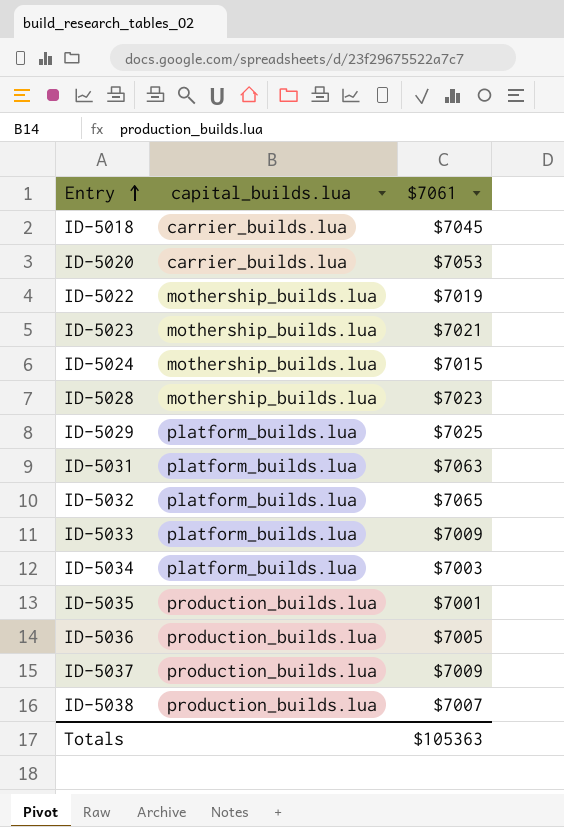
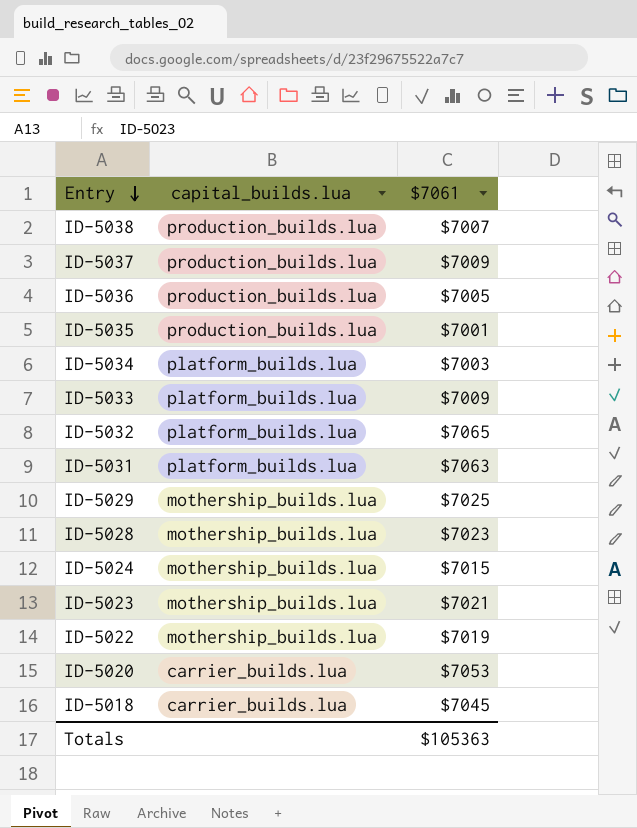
row order: Entry ascending -> Entry descending
ID-5029 | capital_builds.lua: platform_builds.lua -> mothership_builds.lua

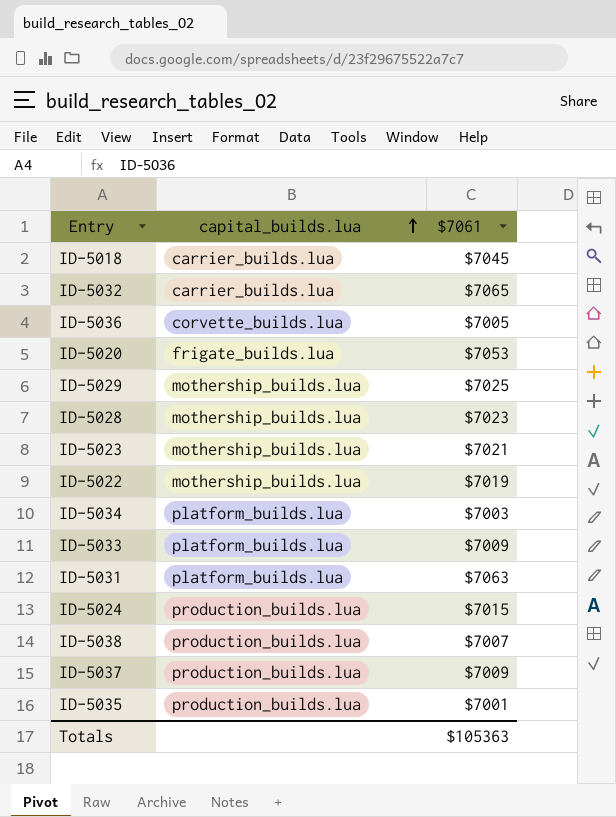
row order: Entry descending -> capital_builds.lua ascending
ID-5032 | capital_builds.lua: platform_builds.lua -> carrier_builds.lua
ID-5036 | capital_builds.lua: production_builds.lua -> corvette_builds.lua
ID-5020 | capital_builds.lua: carrier_builds.lua -> frigate_builds.lua
ID-5024 | capital_builds.lua: mothership_builds.lua -> production_builds.lua

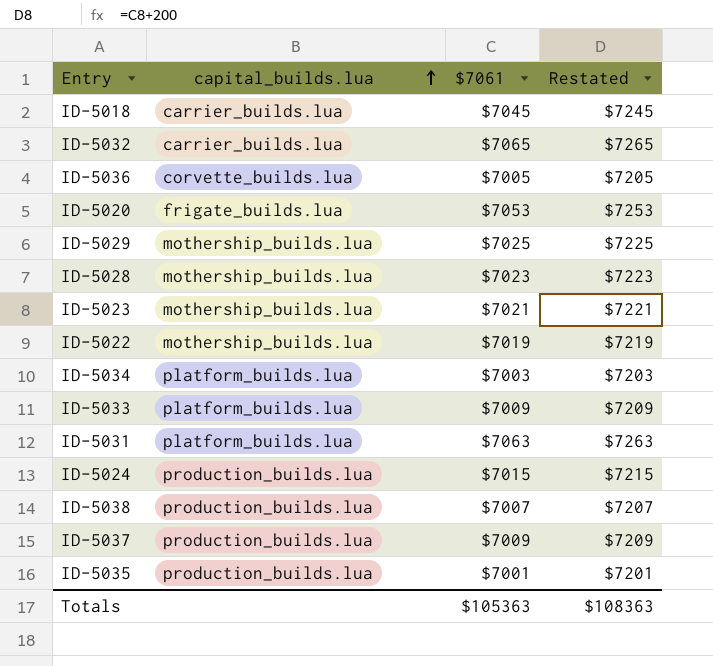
column Restated | formula: none -> [$7061] + 200

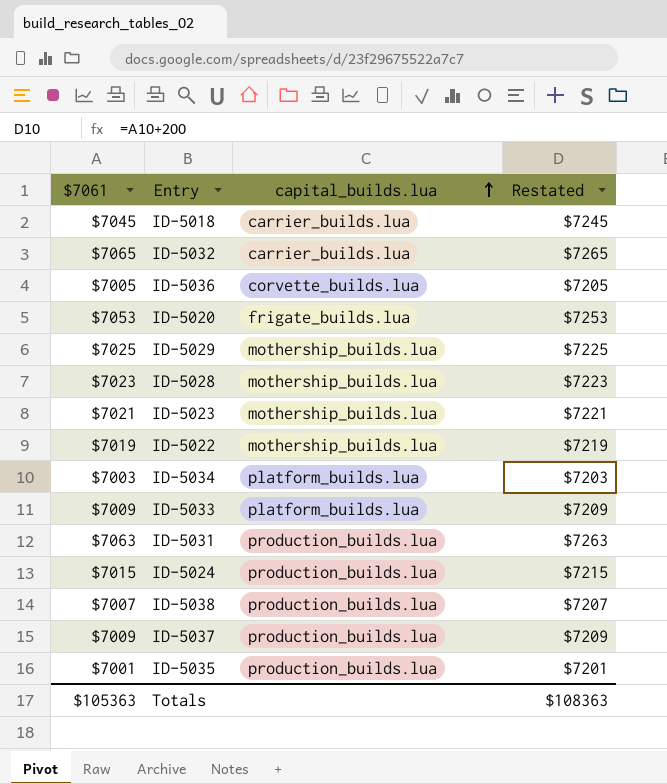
column $7061 | position: 3 -> 1
ID-5031 | capital_builds.lua: platform_builds.lua -> production_builds.lua

